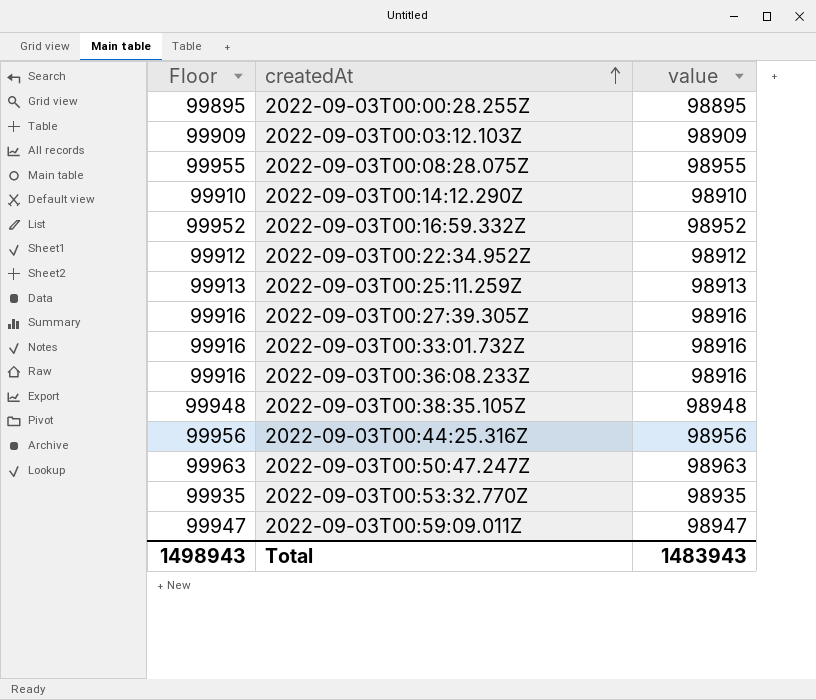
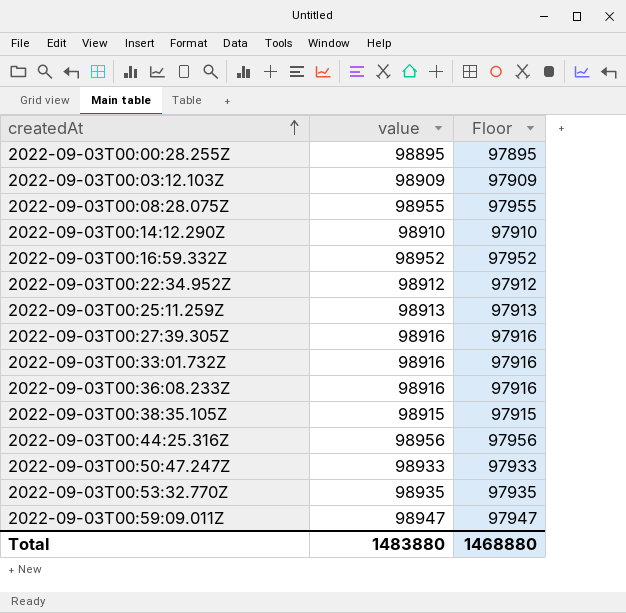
column Floor | formula: [value] + 1000 -> [value] - 1000
column Floor | position: 1 -> 3
2022-09-03T00:38:35.105Z | value: 98948 -> 98915
2022-09-03T00:50:47.247Z | value: 98963 -> 98933
Total | value: 1483943 -> 1483880
Total | Floor: 1498943 -> 1468880

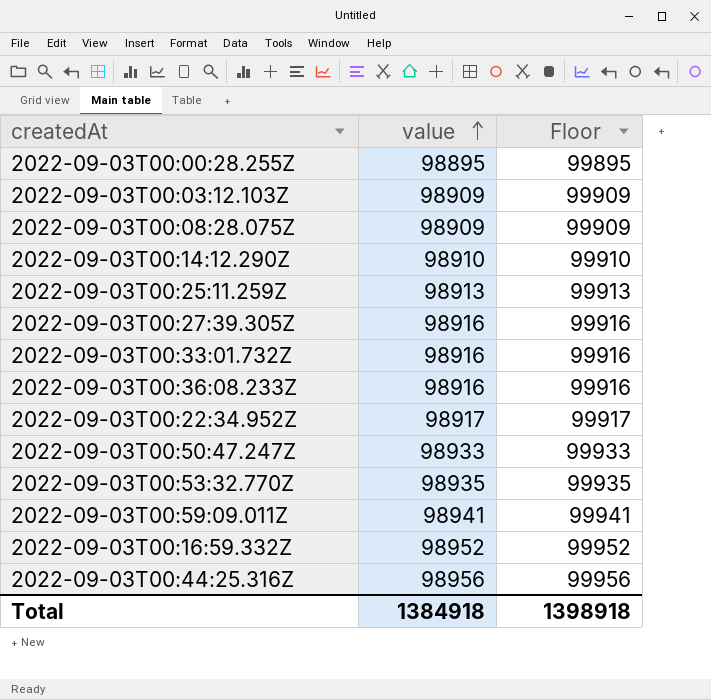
row order: createdAt ascending -> value ascending
column Floor | formula: [value] - 1000 -> [value] + 1000
row 2022-09-03T00:38:35.105Z: 98915 | 97915 -> none
2022-09-03T00:08:28.075Z | value: 98955 -> 98909
2022-09-03T00:22:34.952Z | value: 98912 -> 98917
2022-09-03T00:59:09.011Z | value: 98947 -> 98941
Total | value: 1483880 -> 1384918
Total | Floor: 1468880 -> 1398918

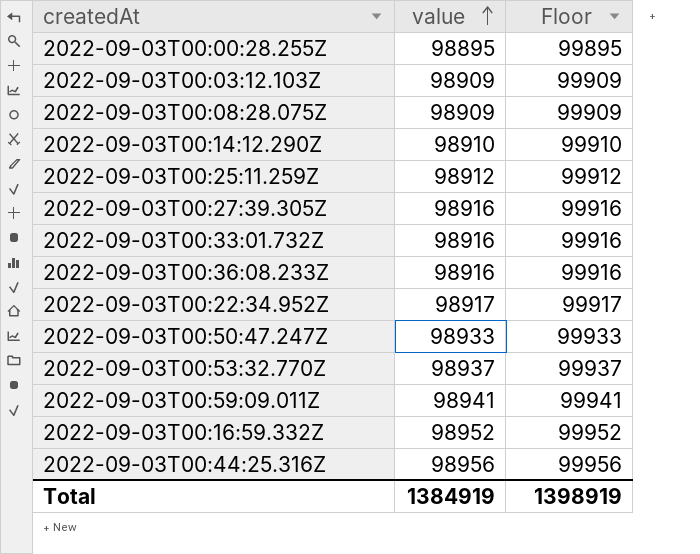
2022-09-03T00:25:11.259Z | value: 98913 -> 98912
2022-09-03T00:25:11.259Z | Floor: 99913 -> 99912
2022-09-03T00:53:32.770Z | value: 98935 -> 98937
2022-09-03T00:53:32.770Z | Floor: 99935 -> 99937
Total | value: 1384918 -> 1384919
Total | Floor: 1398918 -> 1398919

